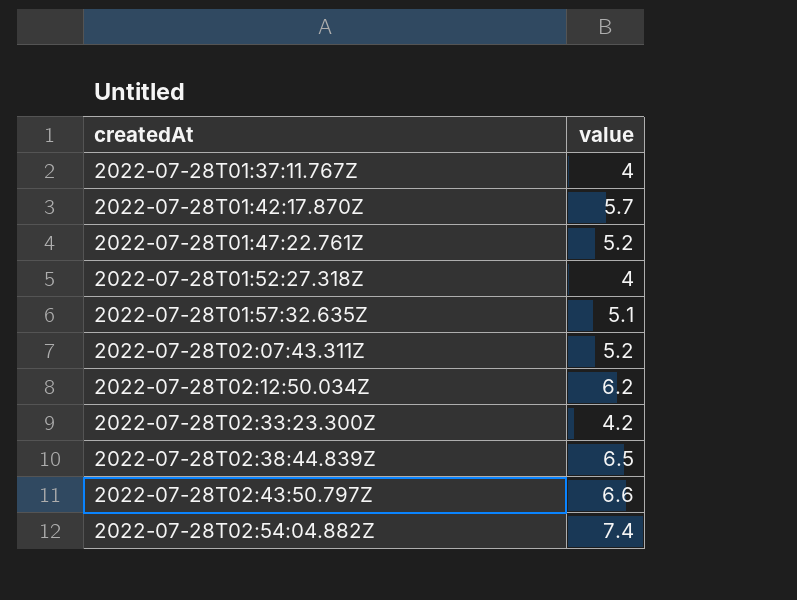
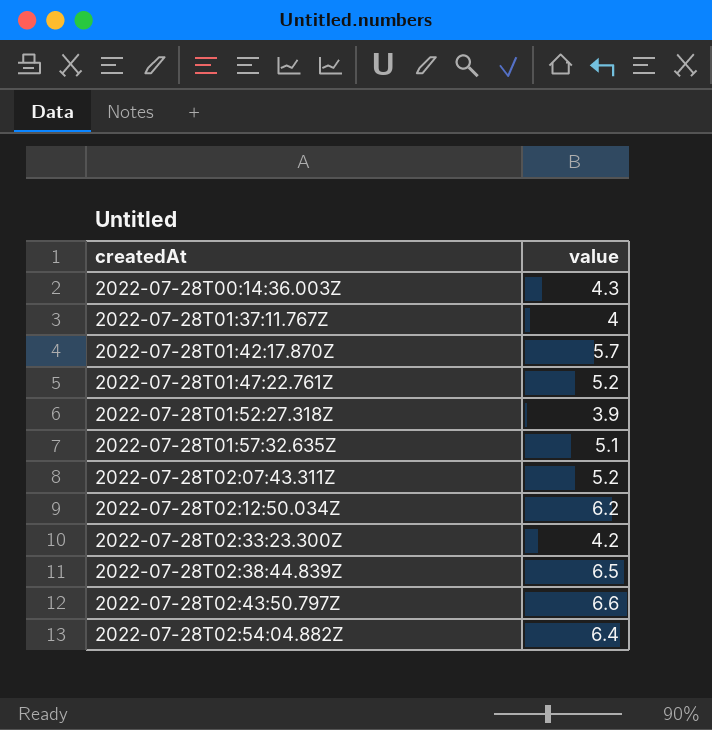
row 2022-07-28T00:14:36.003Z: none -> 4.3
2022-07-28T01:52:27.318Z | value: 4 -> 3.9
2022-07-28T02:54:04.882Z | value: 7.4 -> 6.4

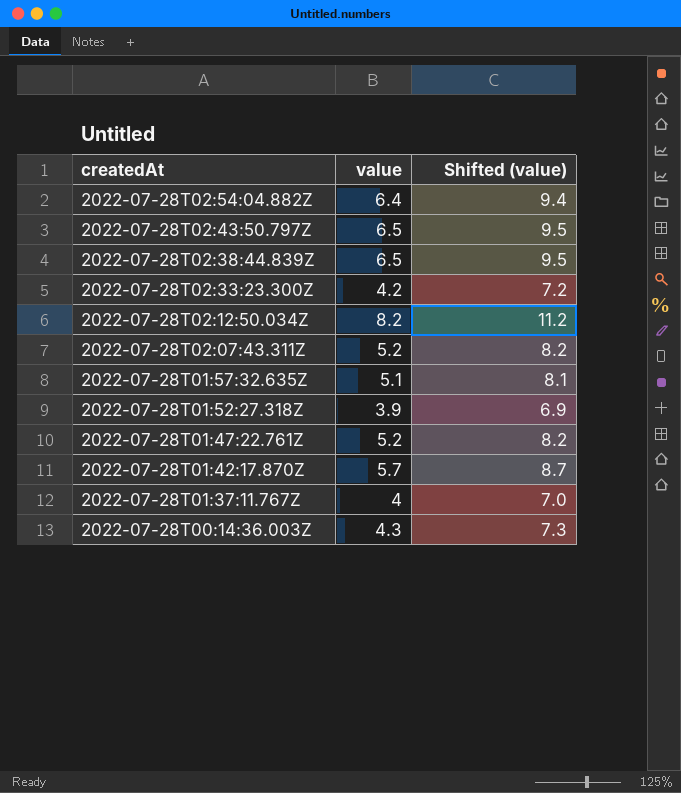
row order: createdAt ascending -> createdAt descending
column Shifted (value) | formula: none -> [value] + 3
2022-07-28T02:43:50.797Z | value: 6.6 -> 6.5
2022-07-28T02:12:50.034Z | value: 6.2 -> 8.2

